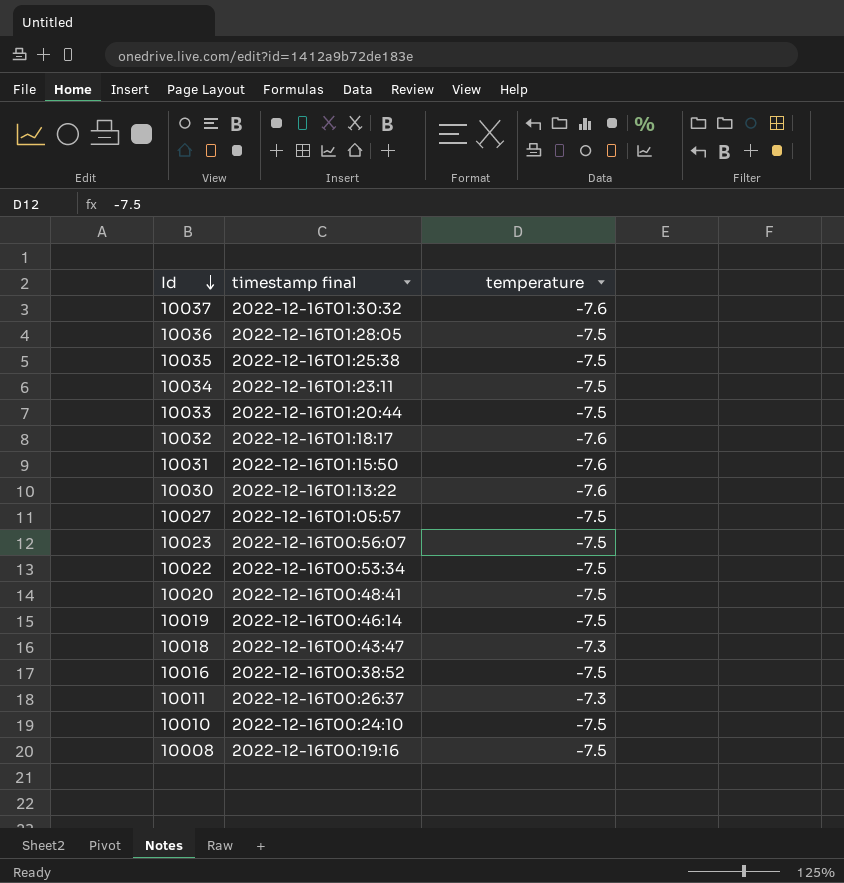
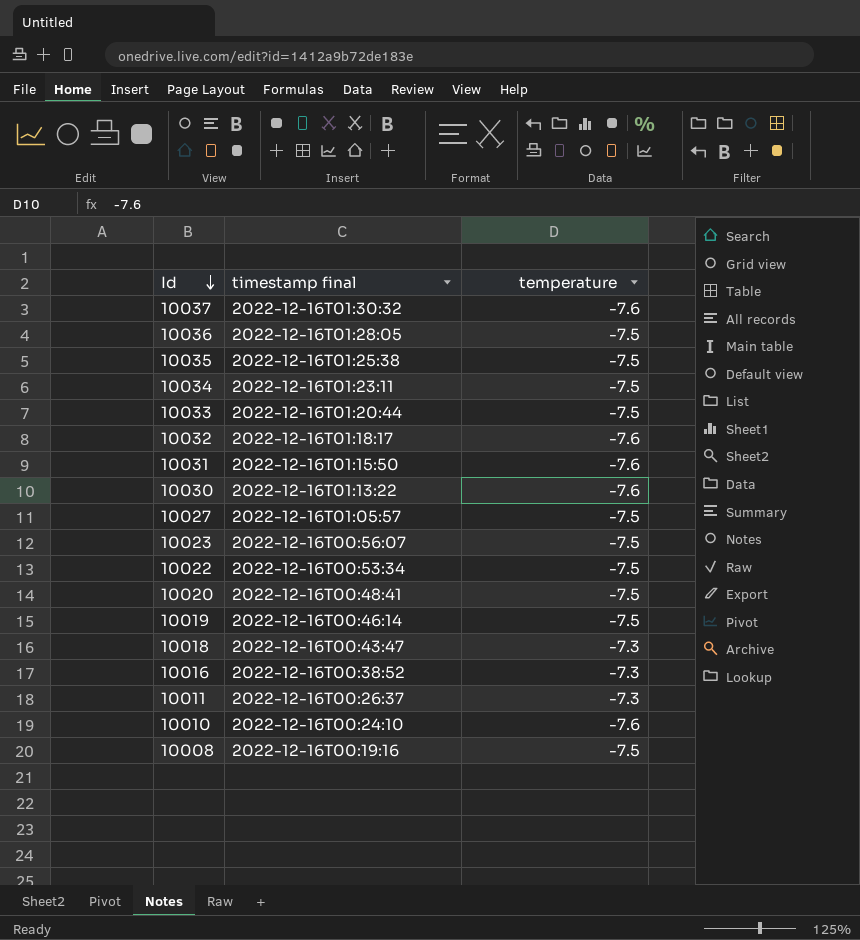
10016 | temperature: -7.5 -> -7.3
10010 | temperature: -7.5 -> -7.6

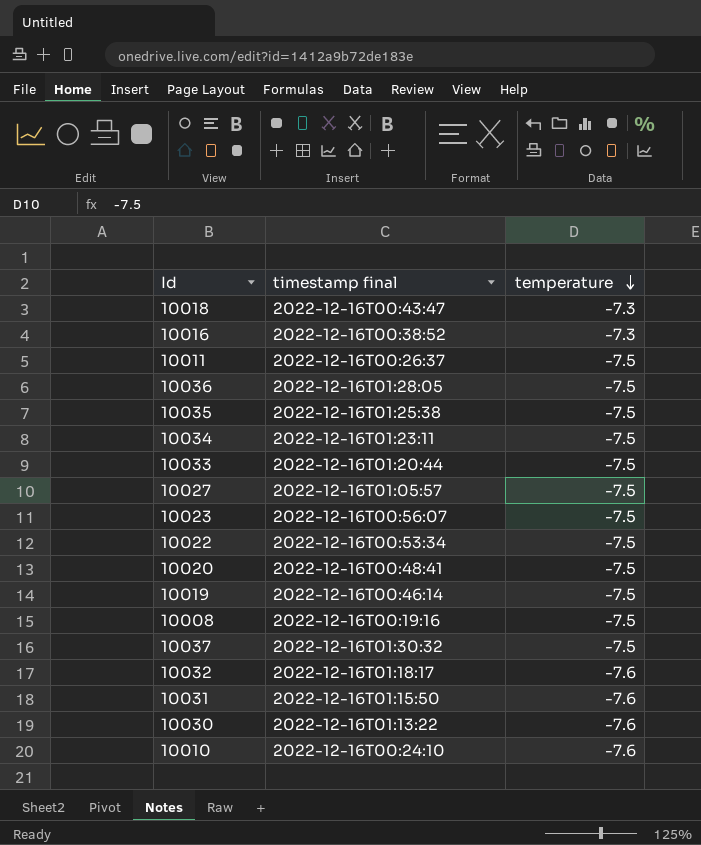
row order: Id descending -> temperature descending
10011 | temperature: -7.3 -> -7.5
10037 | temperature: -7.6 -> -7.5

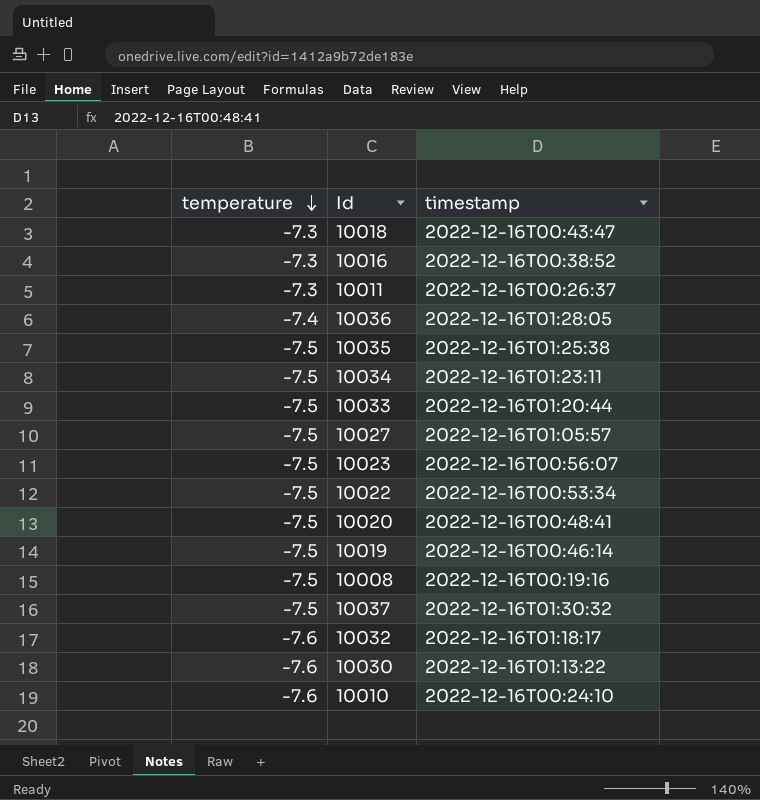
column temperature | position: 3 -> 1
column name: timestamp final -> timestamp
row 10031: 2022-12-16T01:15:50 | -7.6 -> none
10011 | temperature: -7.5 -> -7.3
10036 | temperature: -7.5 -> -7.4

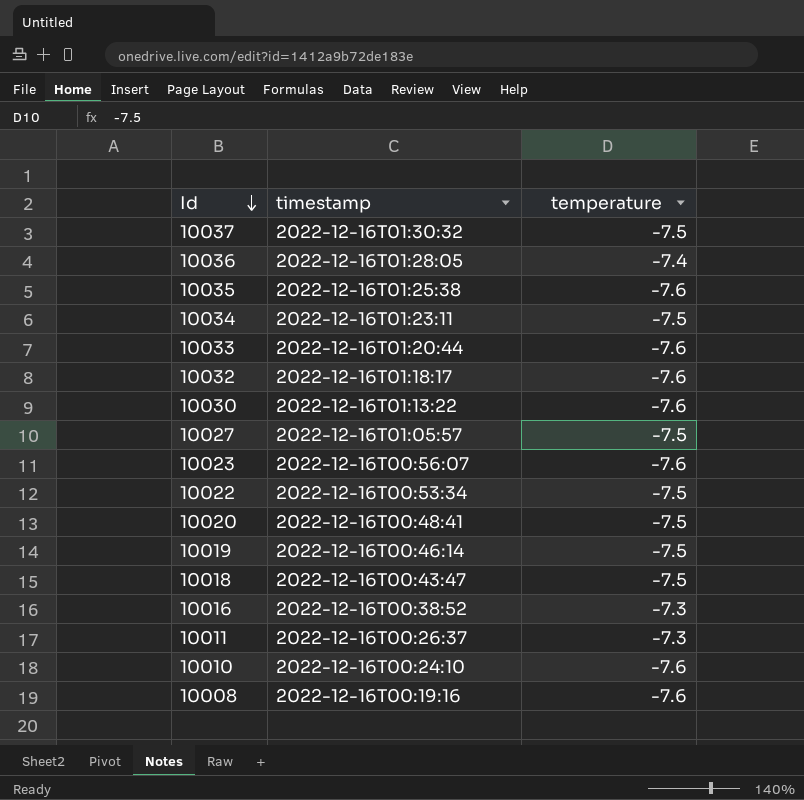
row order: temperature descending -> Id descending
column temperature | position: 1 -> 3
10035 | temperature: -7.5 -> -7.6
10033 | temperature: -7.5 -> -7.6
10023 | temperature: -7.5 -> -7.6
10018 | temperature: -7.3 -> -7.5
10008 | temperature: -7.5 -> -7.6

